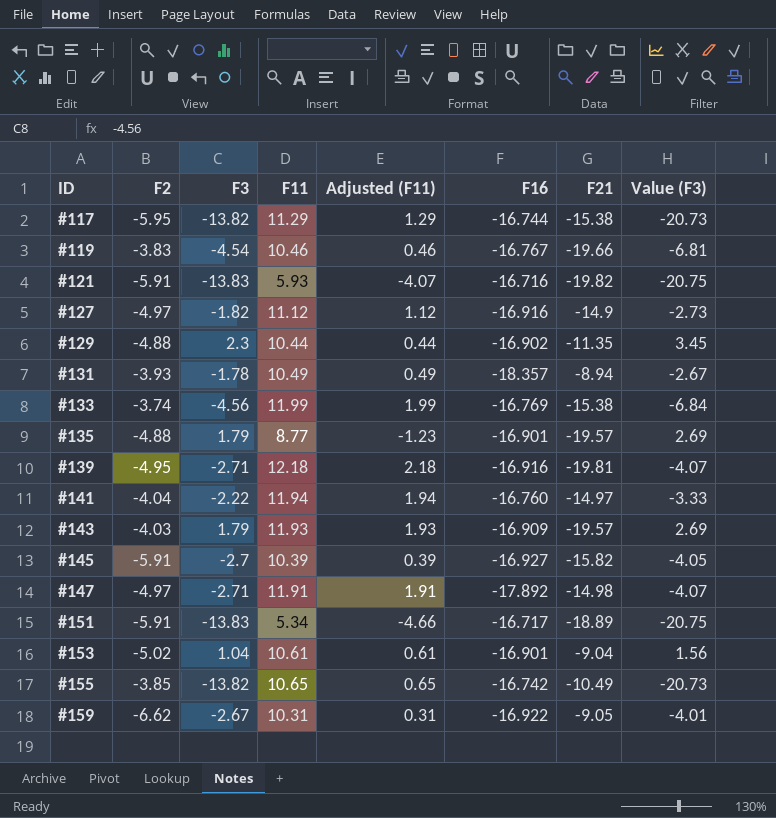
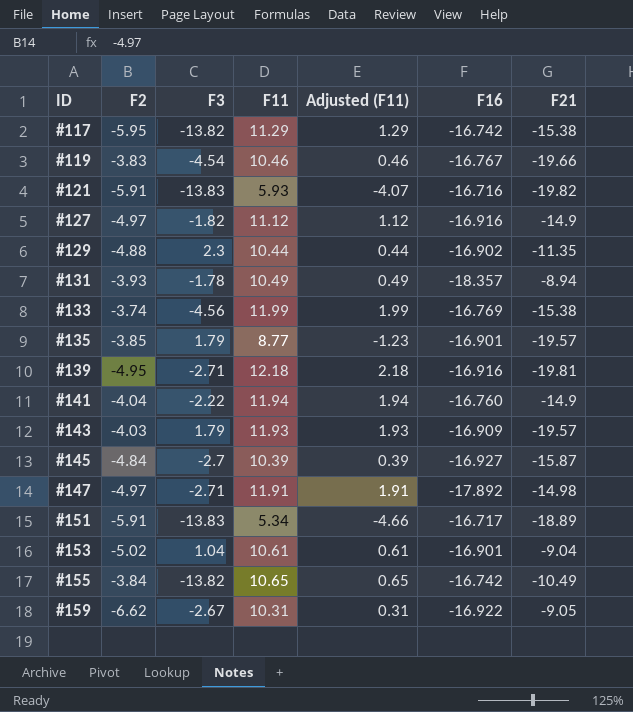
column Value (F3) | formula: [F3] * 1.5 -> none
#117 | F16: -16.744 -> -16.742
#135 | F2: -4.88 -> -3.85
#141 | F21: -14.97 -> -14.9
#145 | F2: -5.91 -> -4.84
#145 | F21: -15.82 -> -15.87
#155 | F2: -3.85 -> -3.84

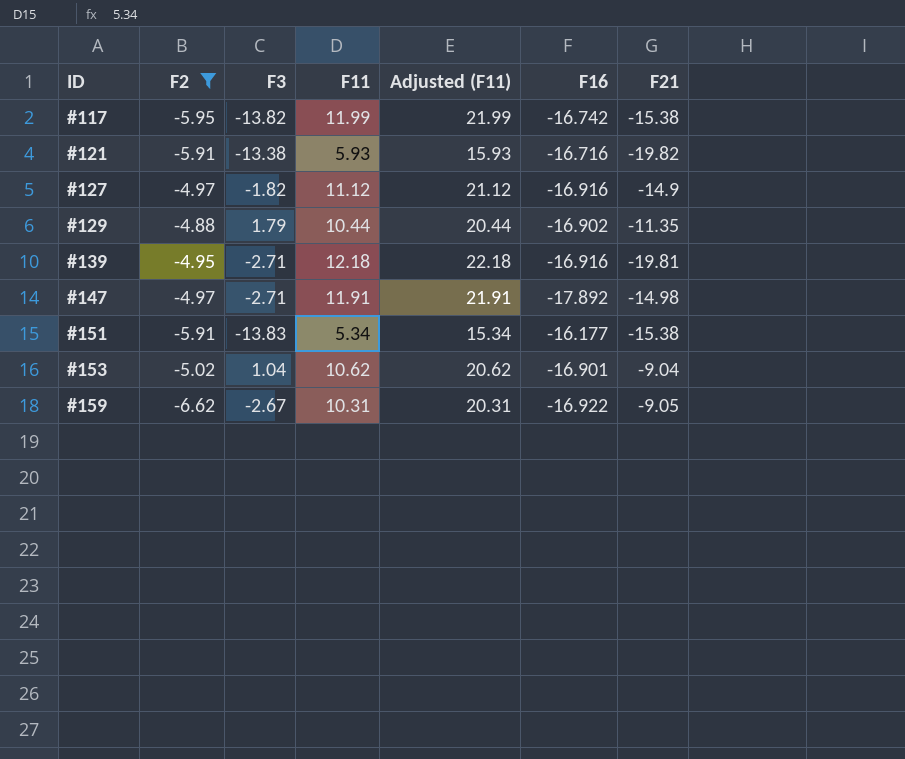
filter: none -> F2 <= -4.88
column Adjusted (F11) | formula: [F11] - 10 -> [F11] + 10
#117 | F11: 11.29 -> 11.99
#121 | F3: -13.83 -> -13.38
#129 | F3: 2.3 -> 1.79
#151 | F16: -16.717 -> -16.177
#151 | F21: -18.89 -> -15.38
#153 | F11: 10.61 -> 10.62

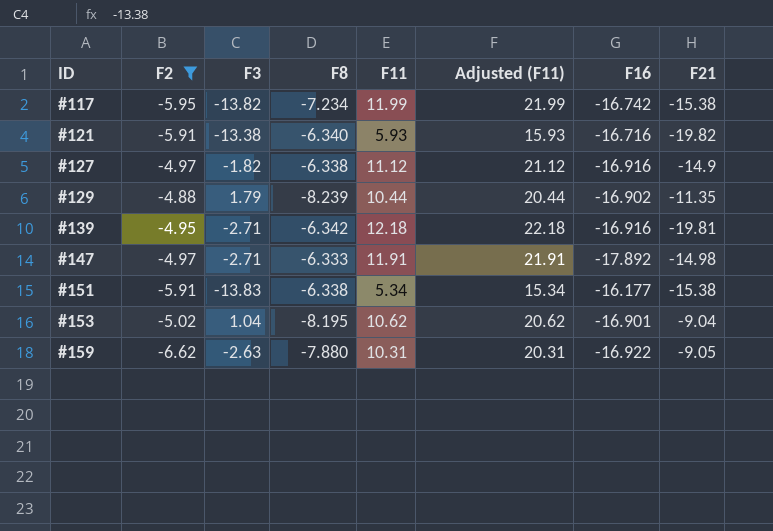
column F8 | position: none -> 4
#159 | F3: -2.67 -> -2.63

